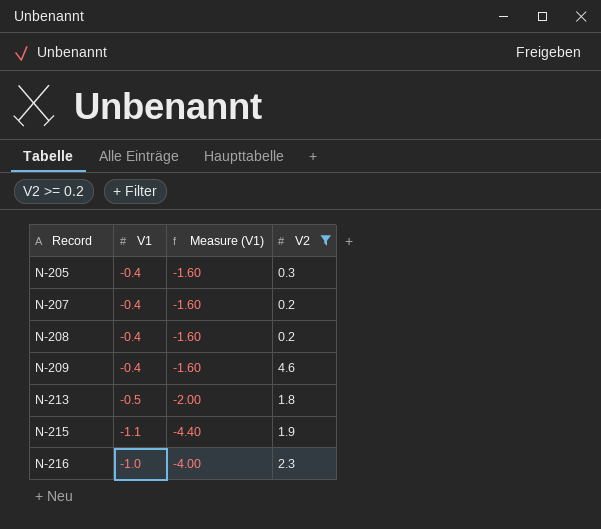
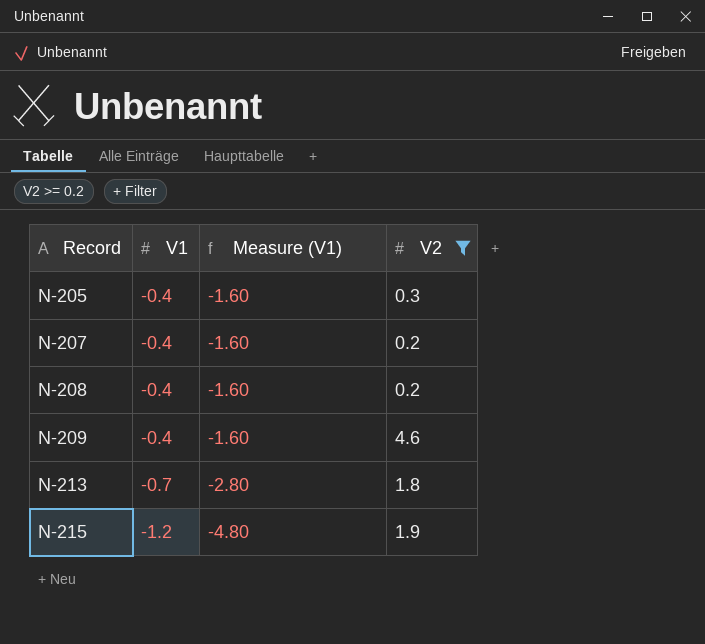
row N-216: -1.0 | -4.00 | 2.3 -> none
N-213 | V1: -0.5 -> -0.7
N-213 | Measure (V1): -2.00 -> -2.80
N-215 | V1: -1.1 -> -1.2
N-215 | Measure (V1): -4.40 -> -4.80

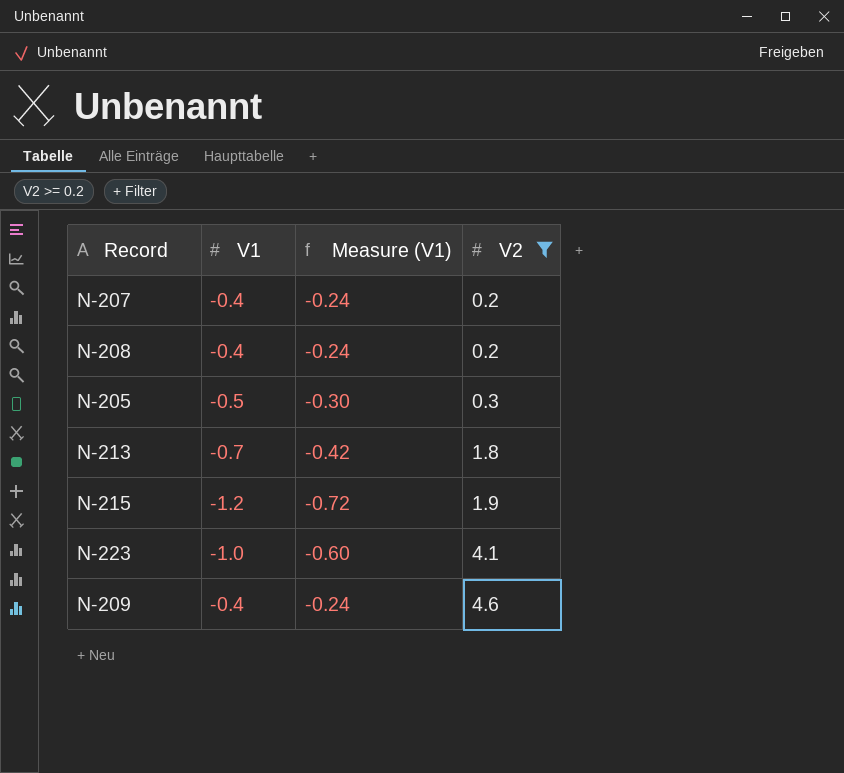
row order: Record ascending -> V2 ascending
column Measure (V1) | formula: [V1] * 4 -> [V1] * 0.6
N-205 | V1: -0.4 -> -0.5
row N-223: none -> -1.0 | -0.60 | 4.1

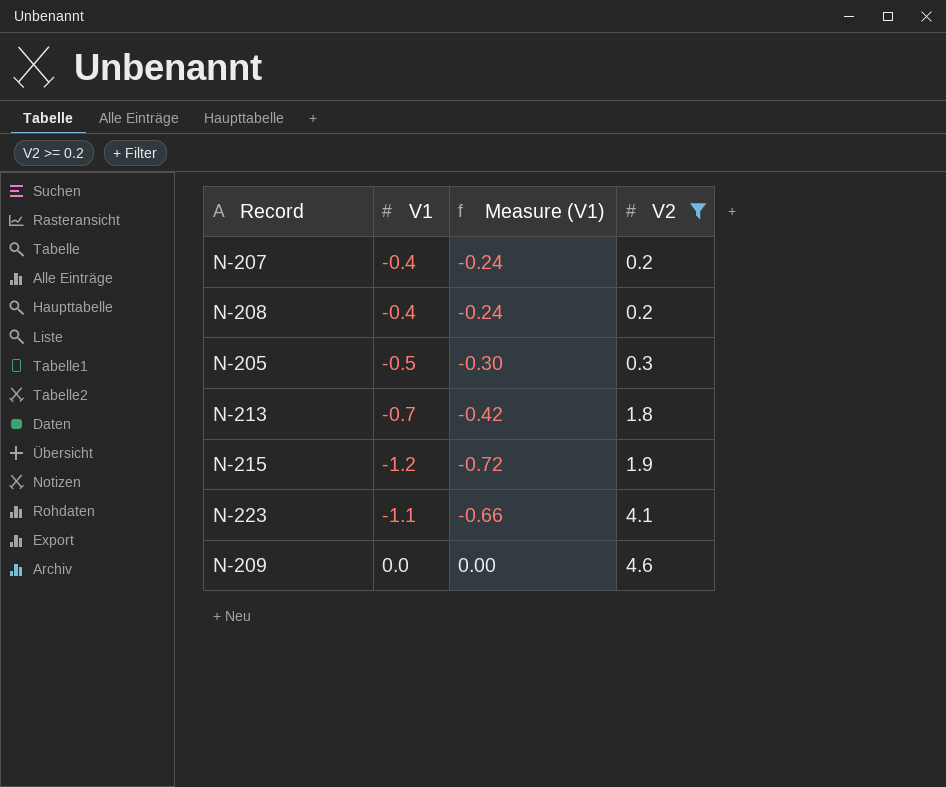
N-223 | V1: -1.0 -> -1.1
N-223 | Measure (V1): -0.60 -> -0.66
N-209 | V1: -0.4 -> 0.0
N-209 | Measure (V1): -0.24 -> 0.00

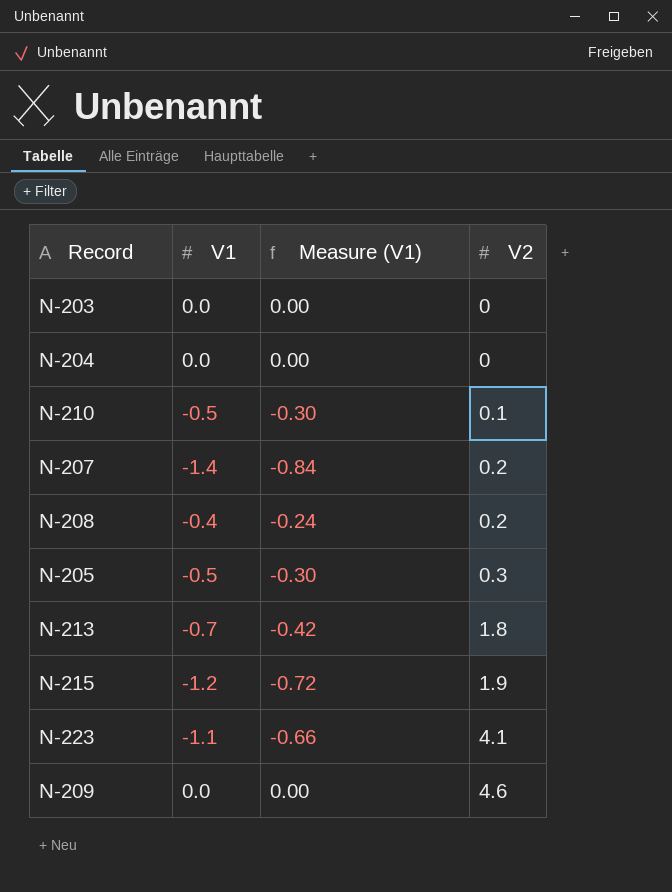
filter: V2 >= 0.2 -> none
N-207 | V1: -0.4 -> -1.4
N-207 | Measure (V1): -0.24 -> -0.84

